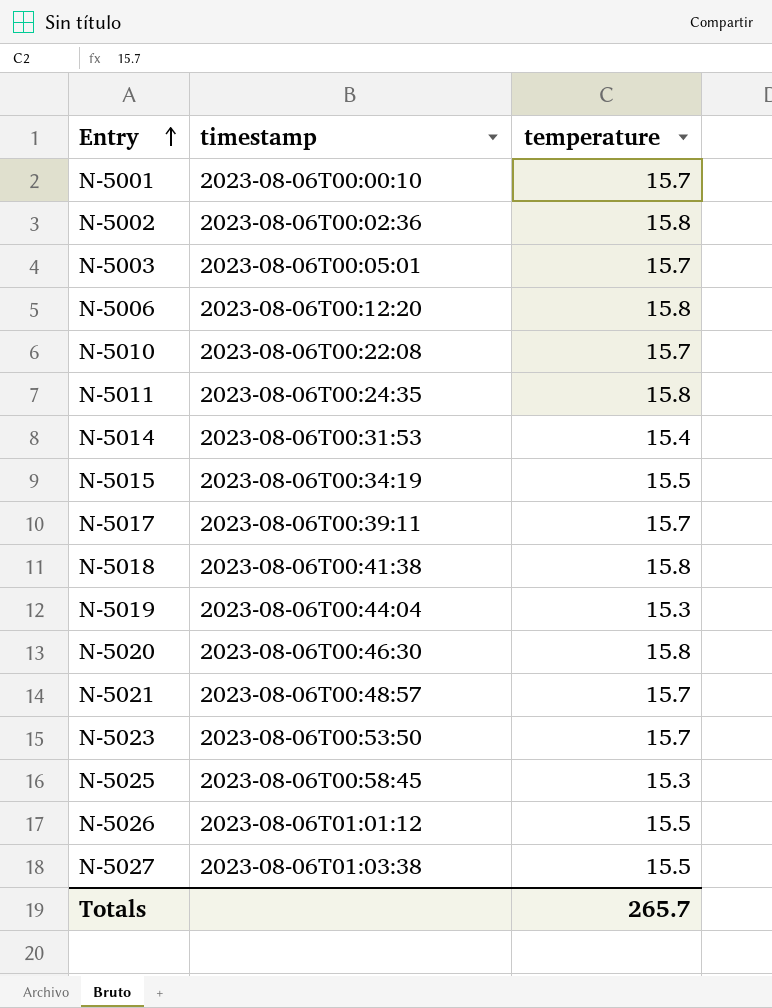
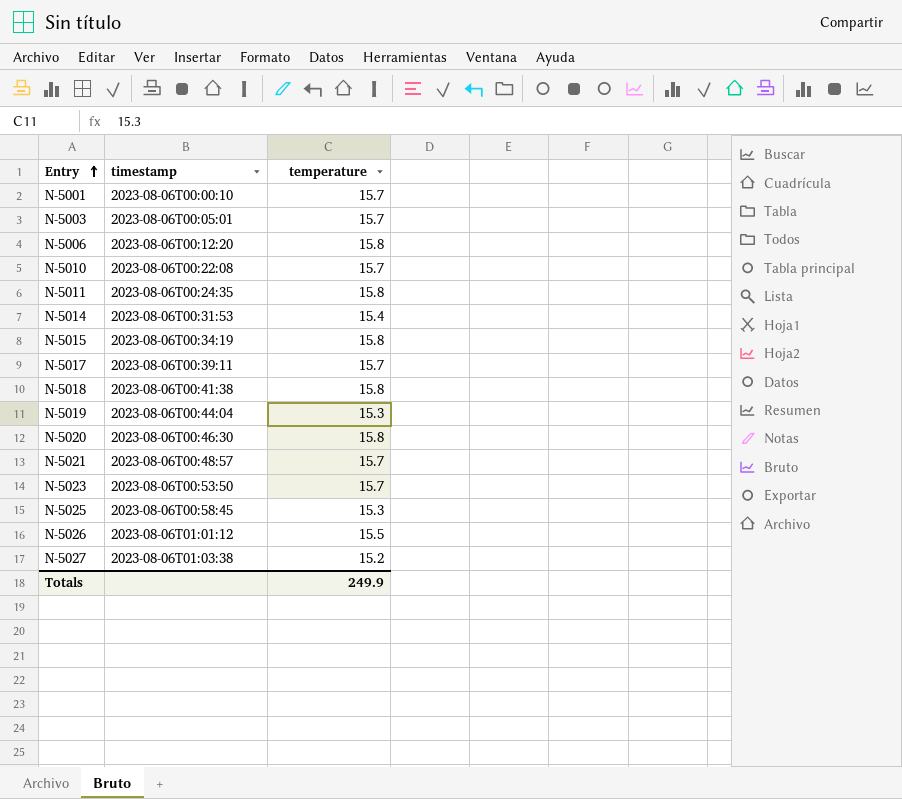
row N-5002: 2023-08-06T00:02:36 | 15.8 -> none
N-5015 | temperature: 15.5 -> 15.8
N-5027 | temperature: 15.5 -> 15.2
Totals | temperature: 265.7 -> 249.9

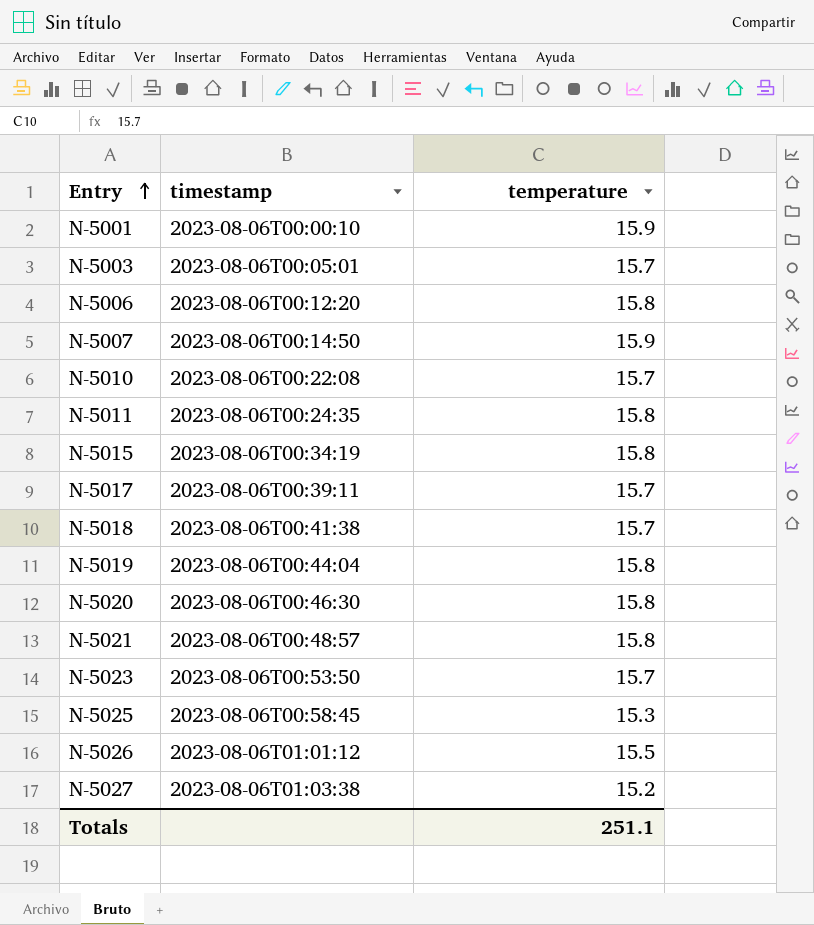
row N-5014: 2023-08-06T00:31:53 | 15.4 -> none
N-5001 | temperature: 15.7 -> 15.9
row N-5007: none -> 2023-08-06T00:14:50 | 15.9
N-5018 | temperature: 15.8 -> 15.7
N-5019 | temperature: 15.3 -> 15.8
N-5021 | temperature: 15.7 -> 15.8
Totals | temperature: 249.9 -> 251.1

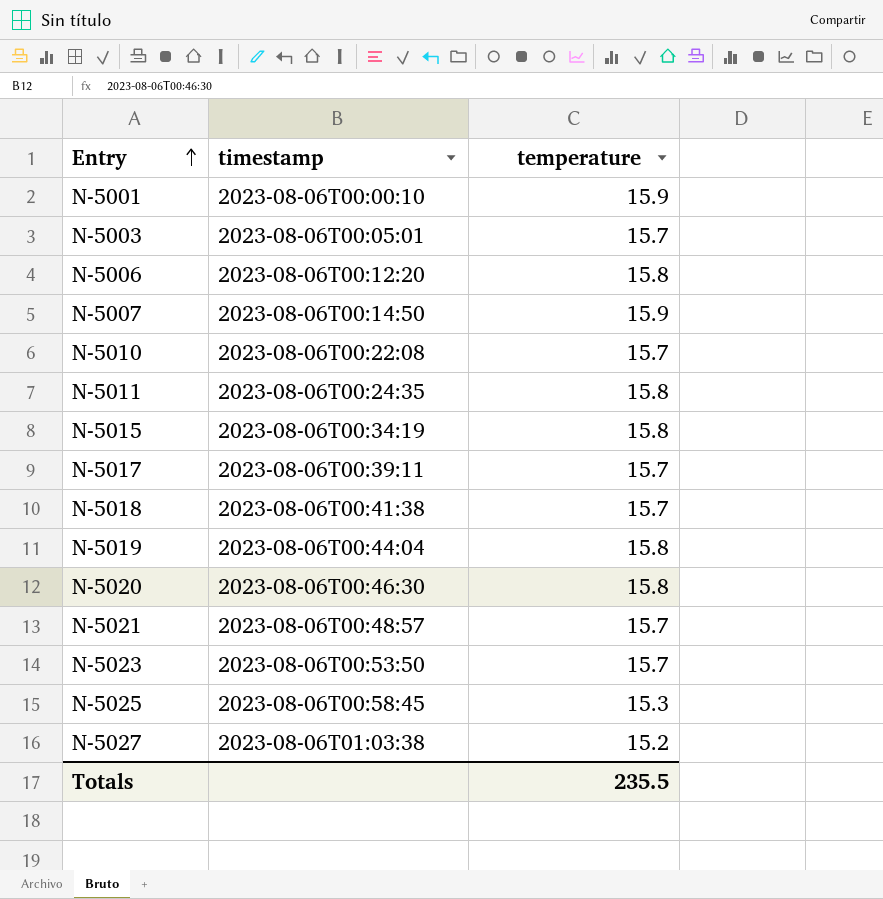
row N-5026: 2023-08-06T01:01:12 | 15.5 -> none
N-5021 | temperature: 15.8 -> 15.7
Totals | temperature: 251.1 -> 235.5

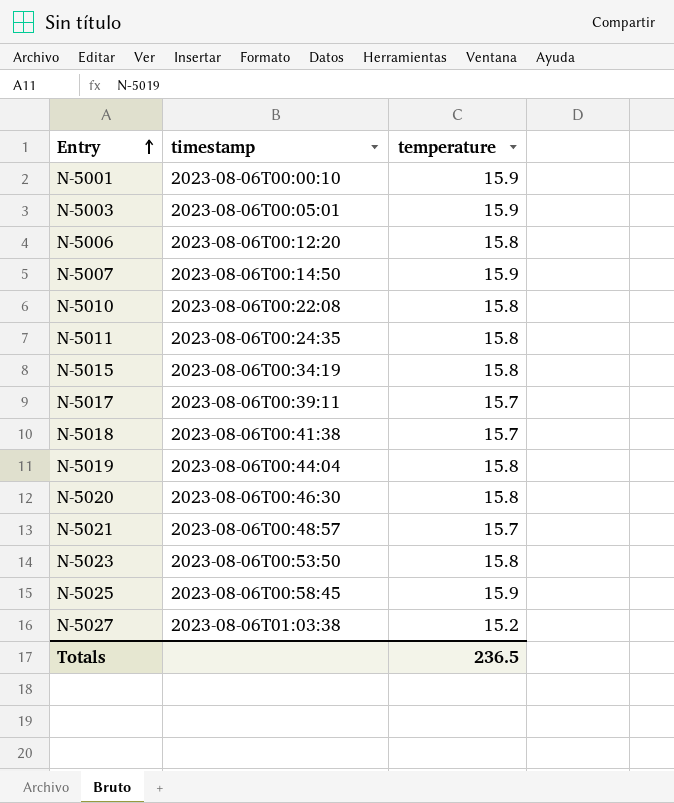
N-5003 | temperature: 15.7 -> 15.9
N-5010 | temperature: 15.7 -> 15.8
N-5023 | temperature: 15.7 -> 15.8
N-5025 | temperature: 15.3 -> 15.9
Totals | temperature: 235.5 -> 236.5

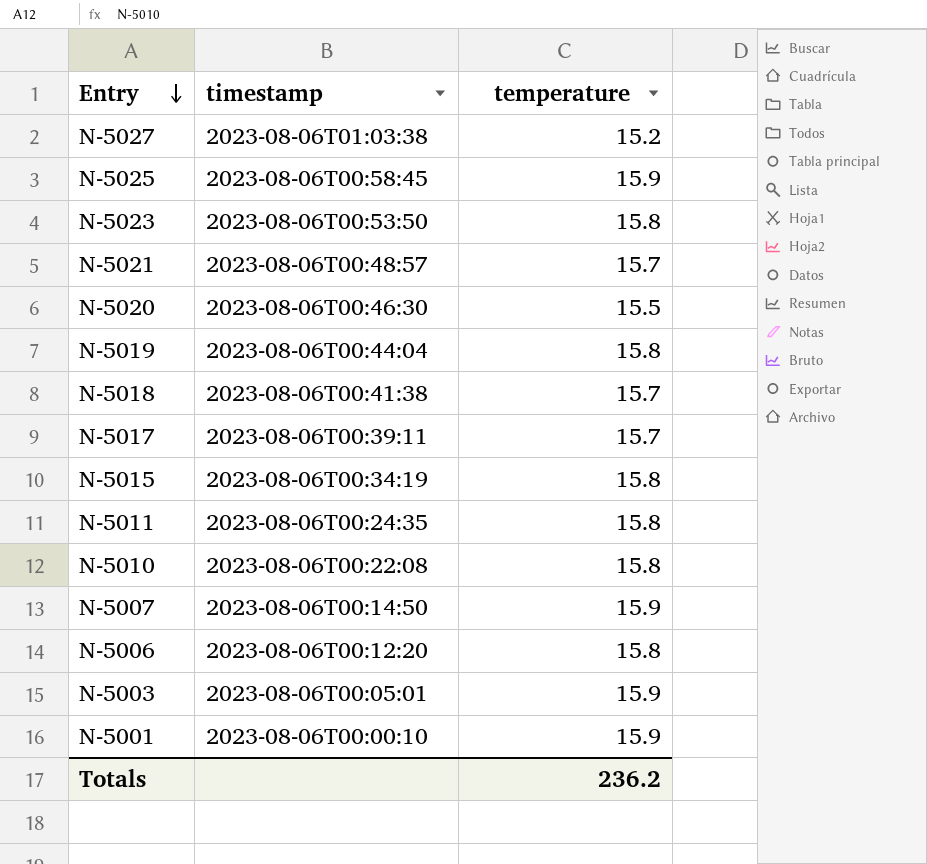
row order: Entry ascending -> Entry descending
N-5020 | temperature: 15.8 -> 15.5
Totals | temperature: 236.5 -> 236.2

